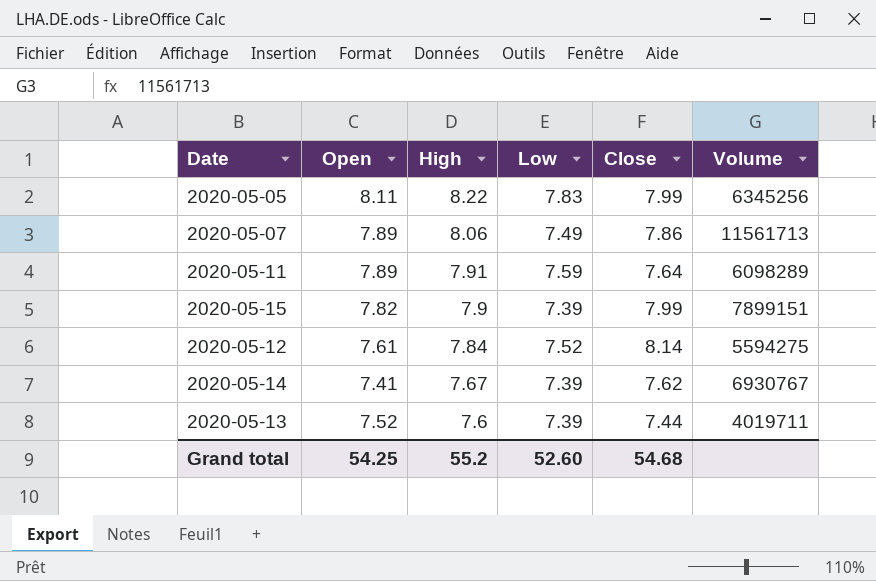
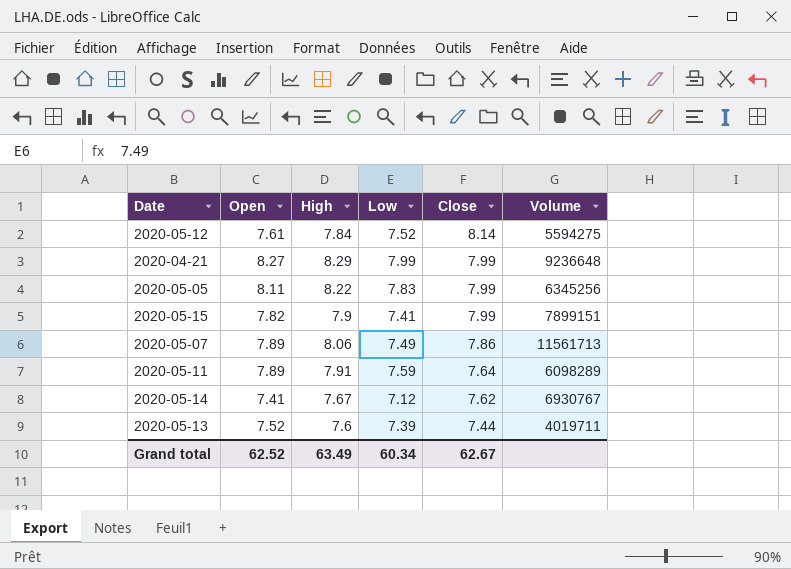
row order: High descending -> Close descending
row 2020-04-21: none -> 8.27 | 8.29 | 7.99 | 7.99 | 9236648
2020-05-15 | Low: 7.39 -> 7.41
2020-05-14 | Low: 7.39 -> 7.12
Grand total | Open: 54.25 -> 62.52
Grand total | High: 55.2 -> 63.49
Grand total | Low: 52.60 -> 60.34
Grand total | Close: 54.68 -> 62.67

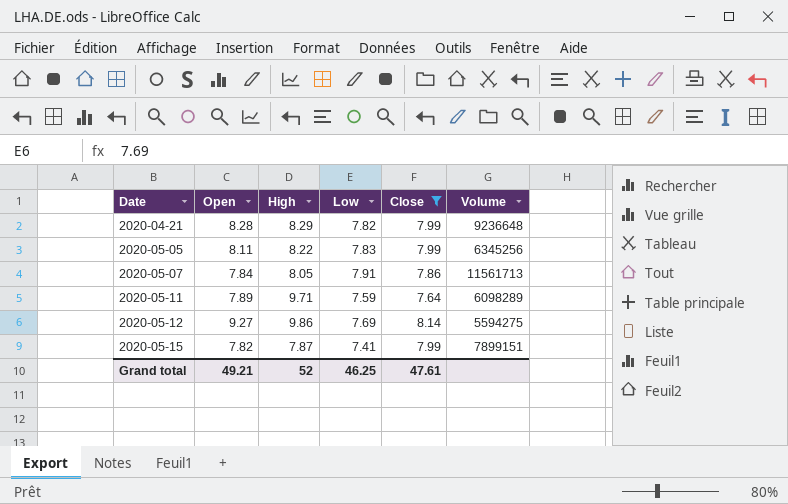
filter: none -> Close >= 7.64
row order: Close descending -> Date ascending
2020-04-21 | Open: 8.27 -> 8.28
2020-04-21 | Low: 7.99 -> 7.82
2020-05-07 | Open: 7.89 -> 7.84
2020-05-07 | High: 8.06 -> 8.05
2020-05-07 | Low: 7.49 -> 7.91
2020-05-11 | High: 7.91 -> 9.71
2020-05-12 | Open: 7.61 -> 9.27
2020-05-12 | High: 7.84 -> 9.86
2020-05-12 | Low: 7.52 -> 7.69
2020-05-15 | High: 7.9 -> 7.87
Grand total | Open: 62.52 -> 49.21
Grand total | High: 63.49 -> 52
Grand total | Low: 60.34 -> 46.25
Grand total | Close: 62.67 -> 47.61

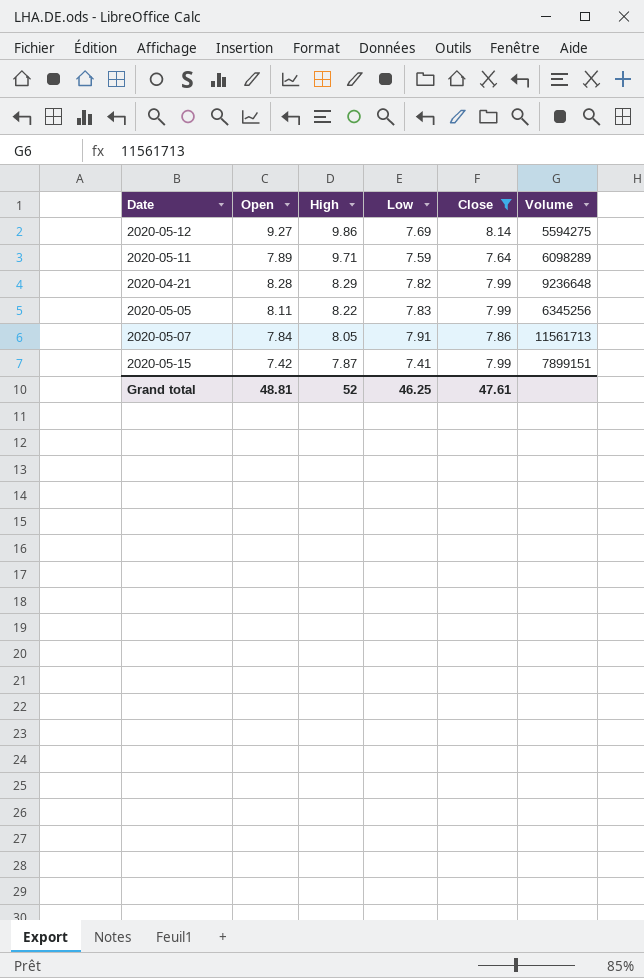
row order: Date ascending -> High descending
2020-05-15 | Open: 7.82 -> 7.42
Grand total | Open: 49.21 -> 48.81

